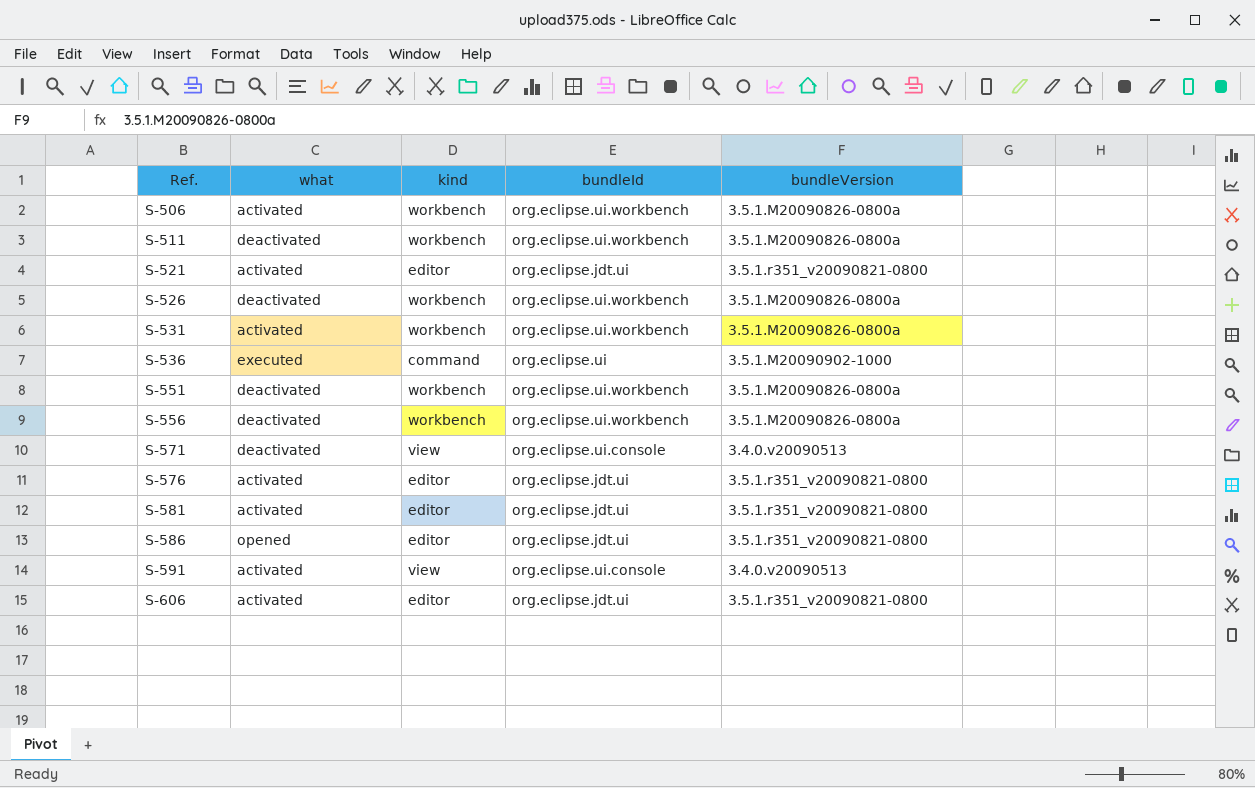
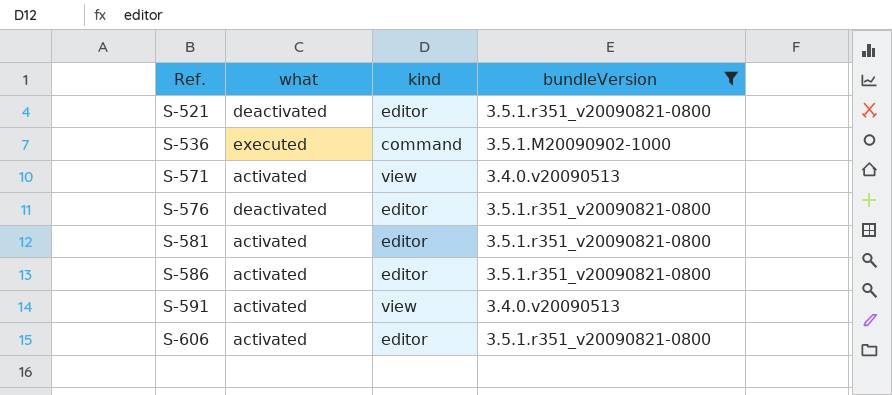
filter: none -> bundleVersion != 3.5.1.M20090826-0800a
column bundleId | position: 4 -> none
S-521 | what: activated -> deactivated
S-571 | what: deactivated -> activated
S-576 | what: activated -> deactivated
S-586 | what: opened -> activated

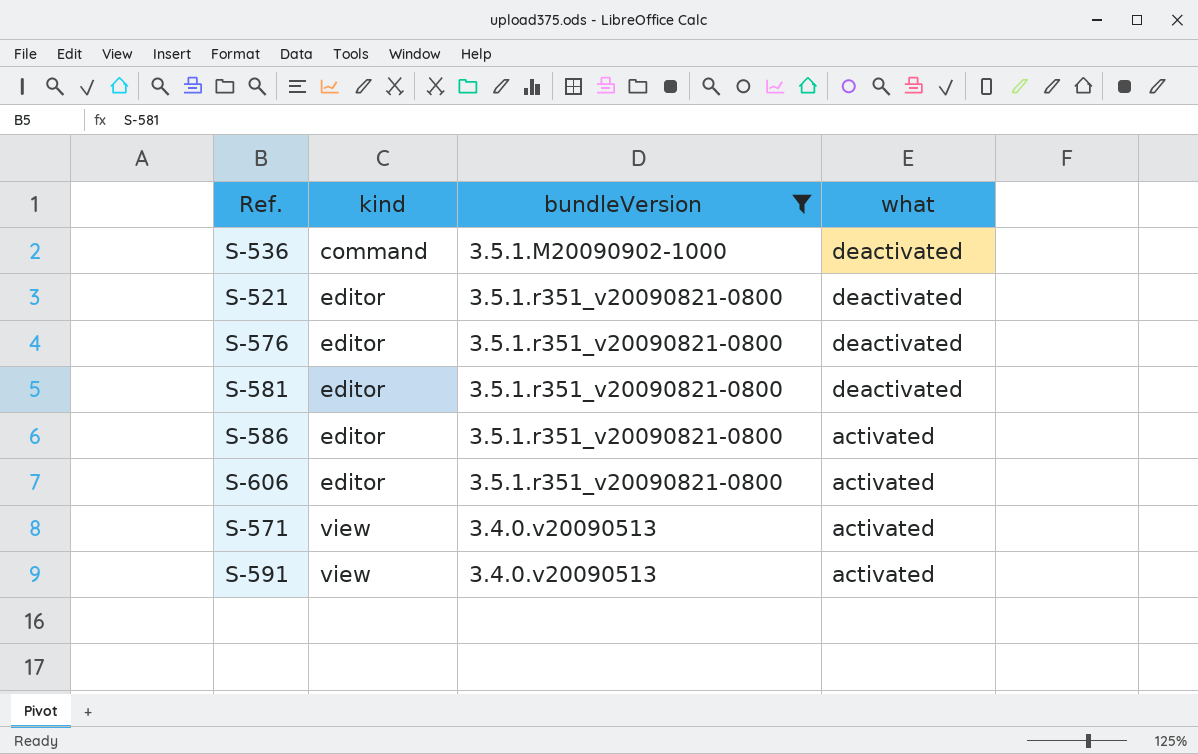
row order: Ref. ascending -> kind ascending
column what | position: 2 -> 4
S-536 | what: executed -> deactivated
S-581 | what: activated -> deactivated

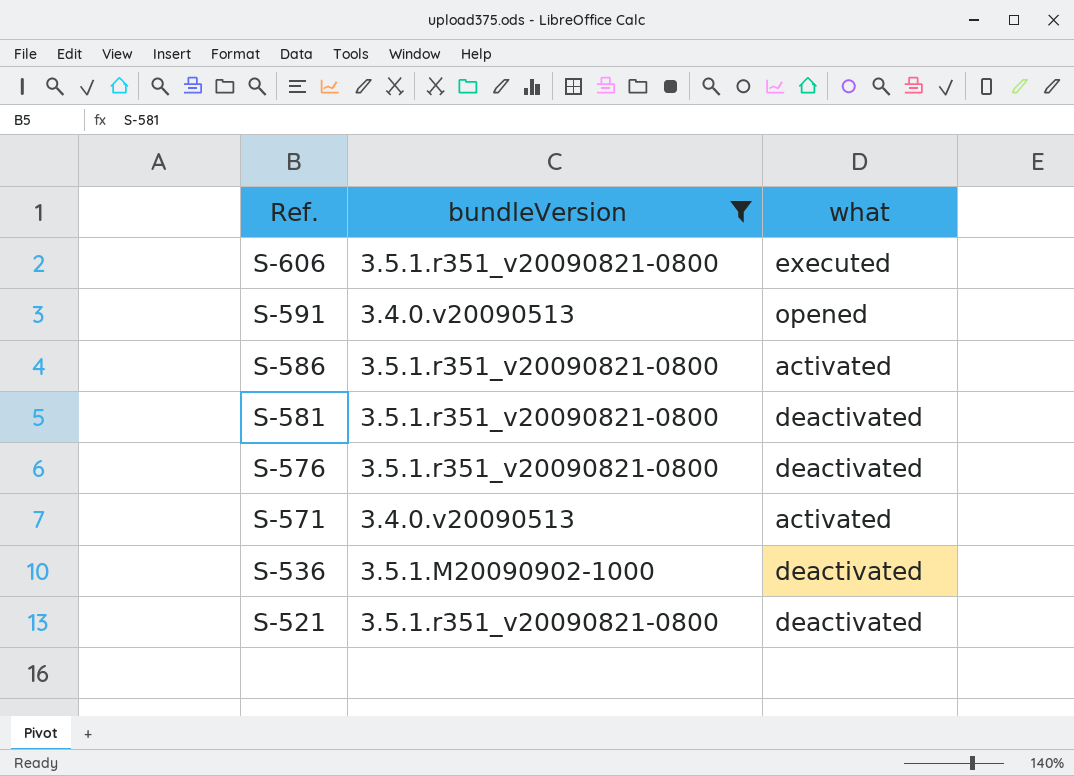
row order: kind ascending -> Ref. descending
column kind | position: 2 -> none
S-606 | what: activated -> executed
S-591 | what: activated -> opened

